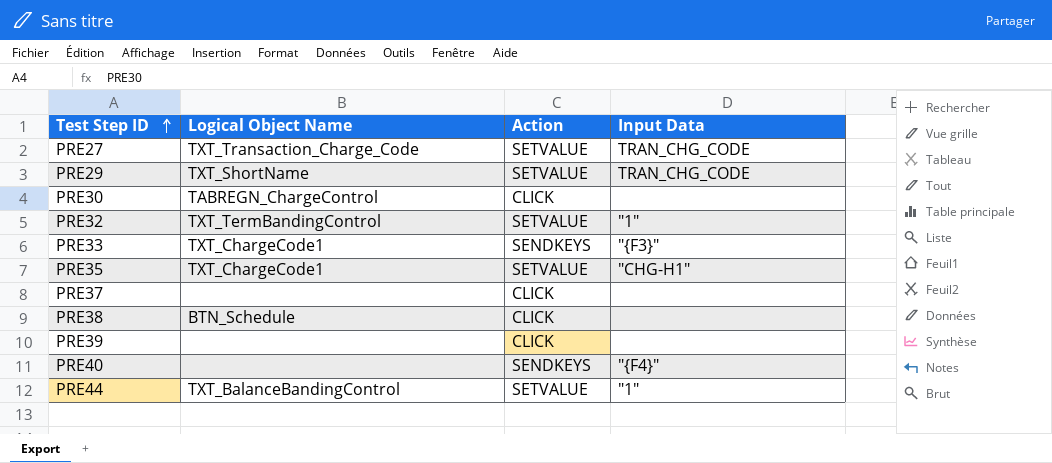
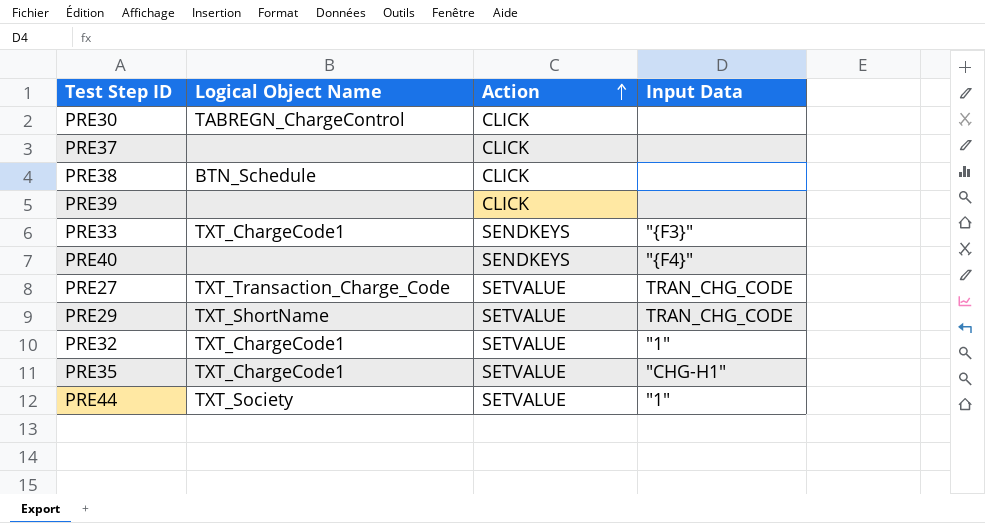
row order: Test Step ID ascending -> Action ascending
PRE32 | Logical Object Name: TXT_TermBandingControl -> TXT_ChargeCode1
PRE44 | Logical Object Name: TXT_BalanceBandingControl -> TXT_Society

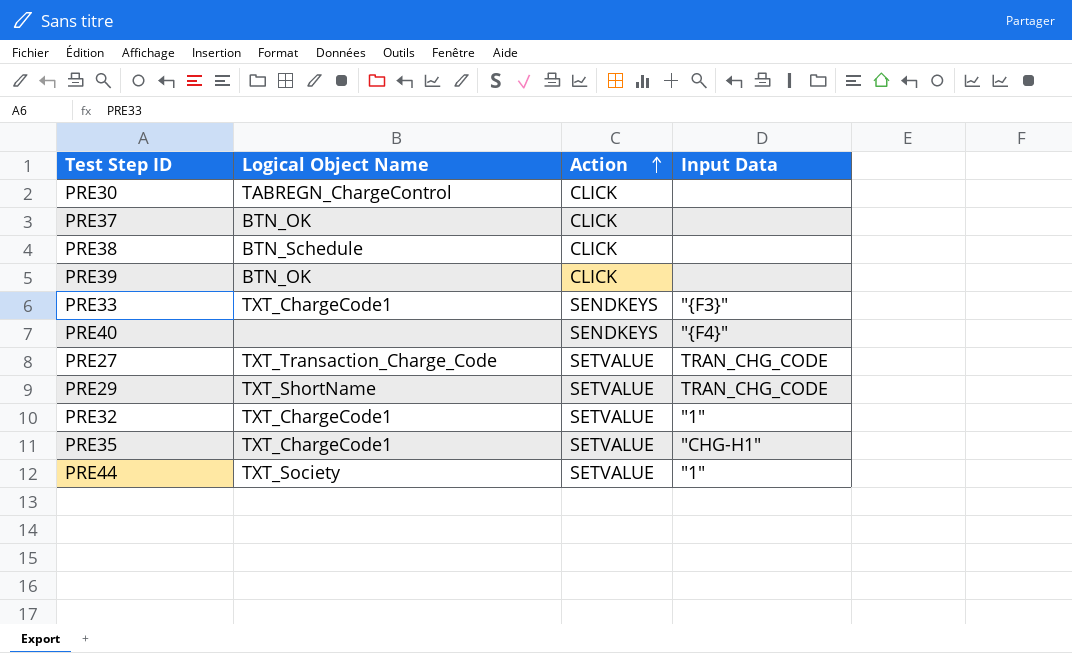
PRE37 | Logical Object Name: none -> BTN_OK
PRE39 | Logical Object Name: none -> BTN_OK

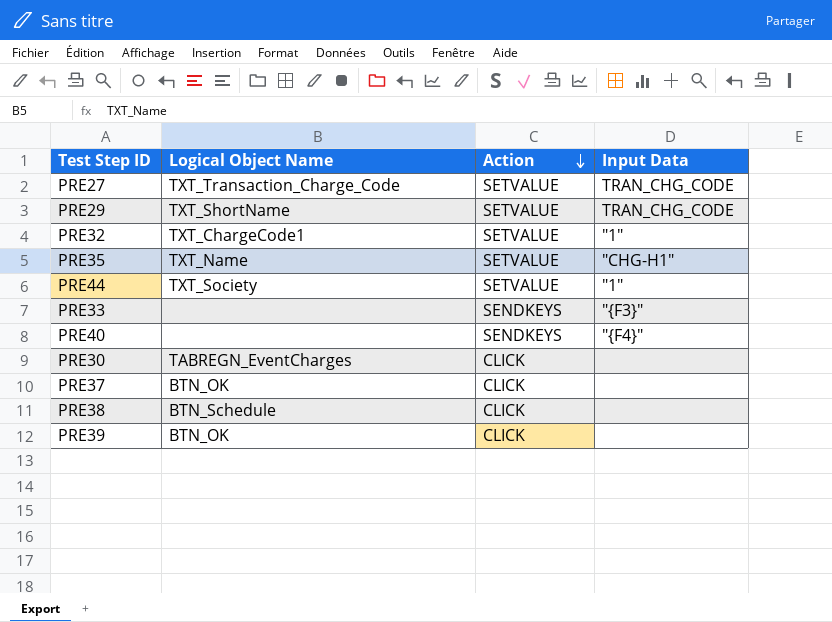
row order: Action ascending -> Action descending
PRE35 | Logical Object Name: TXT_ChargeCode1 -> TXT_Name
PRE33 | Logical Object Name: TXT_ChargeCode1 -> none
PRE30 | Logical Object Name: TABREGN_ChargeControl -> TABREGN_EventCharges

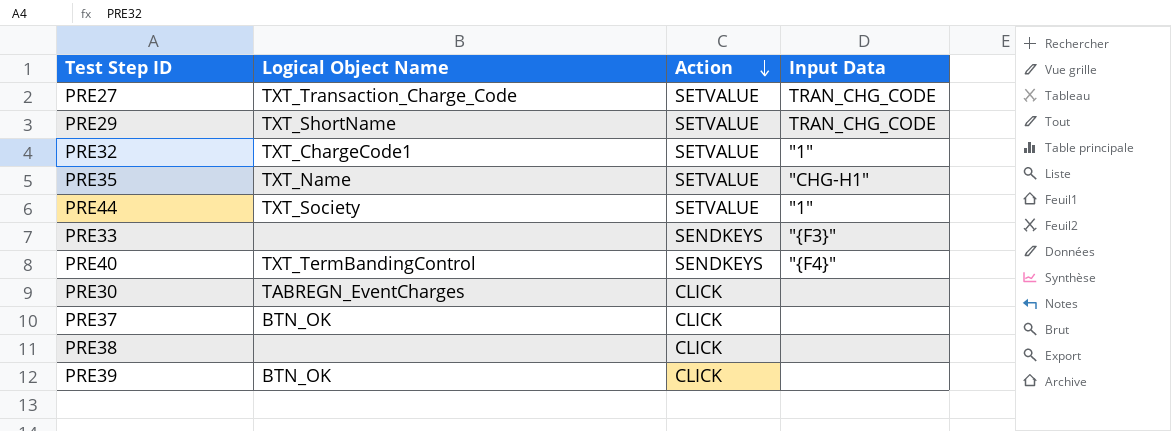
PRE40 | Logical Object Name: none -> TXT_TermBandingControl
PRE38 | Logical Object Name: BTN_Schedule -> none

